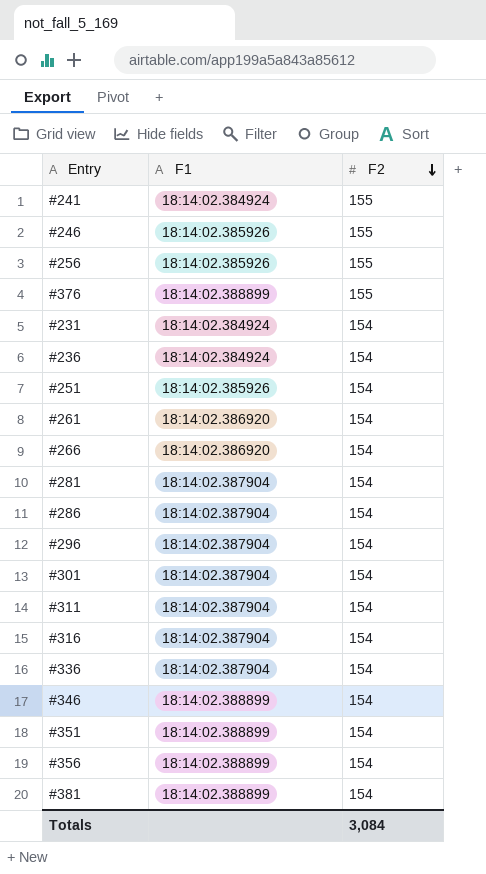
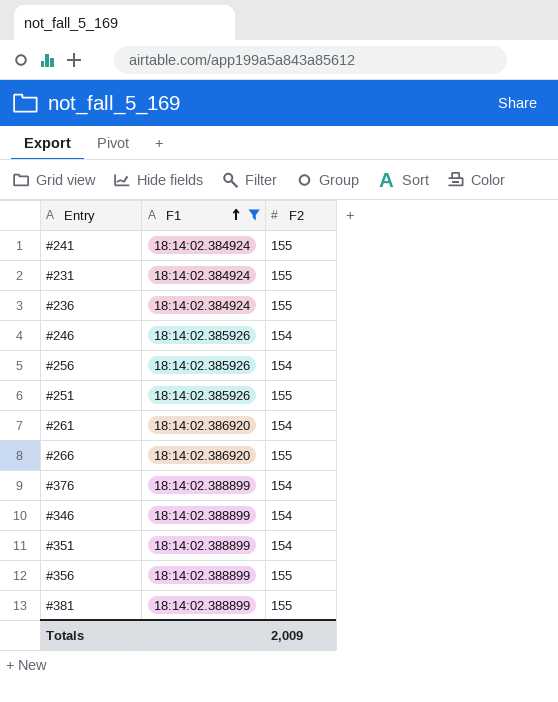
filter: none -> F1 != 18:14:02.387904
row order: F2 descending -> F1 ascending
#231 | F2: 154 -> 155
#236 | F2: 154 -> 155
#246 | F2: 155 -> 154
#256 | F2: 155 -> 154
#251 | F2: 154 -> 155
#266 | F2: 154 -> 155
#376 | F2: 155 -> 154
#356 | F2: 154 -> 155
#381 | F2: 154 -> 155
Totals | F2: 3,084 -> 2,009

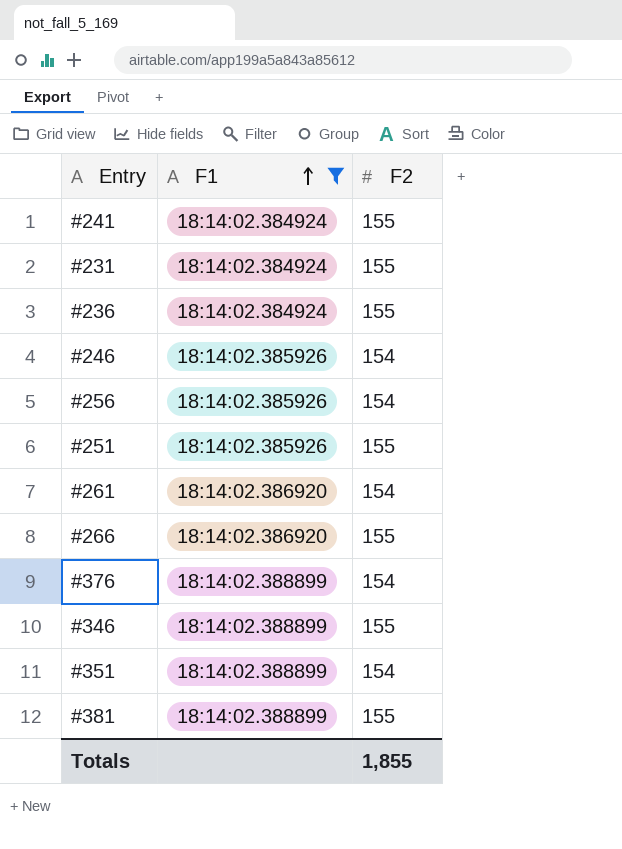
row #356: 18:14:02.388899 | 155 -> none
#346 | F2: 154 -> 155
Totals | F2: 2,009 -> 1,855

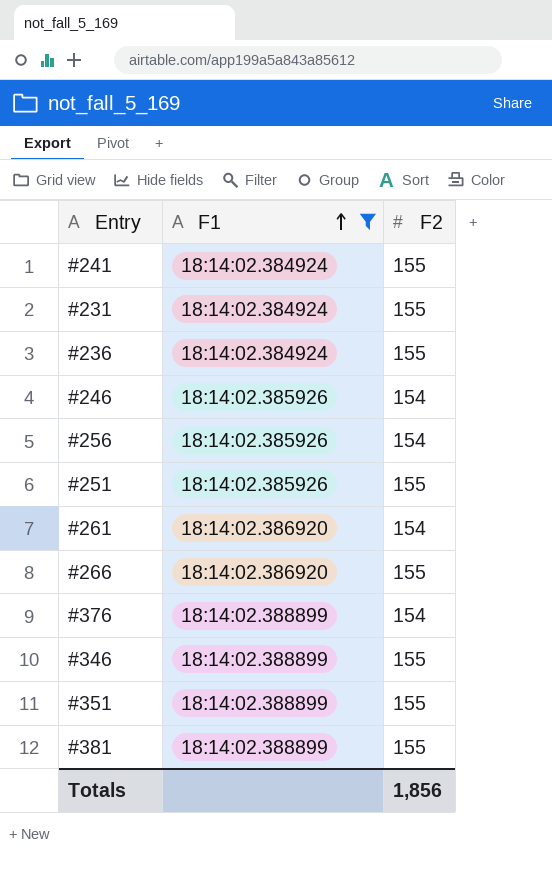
#351 | F2: 154 -> 155
Totals | F2: 1,855 -> 1,856

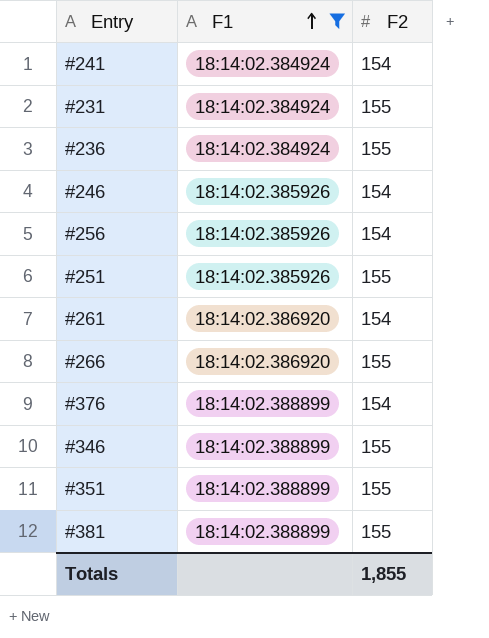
#241 | F2: 155 -> 154
Totals | F2: 1,856 -> 1,855

